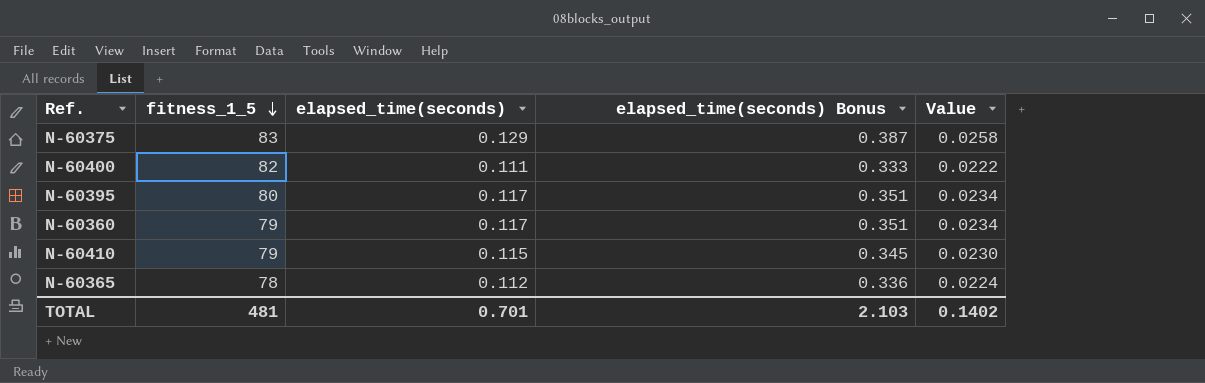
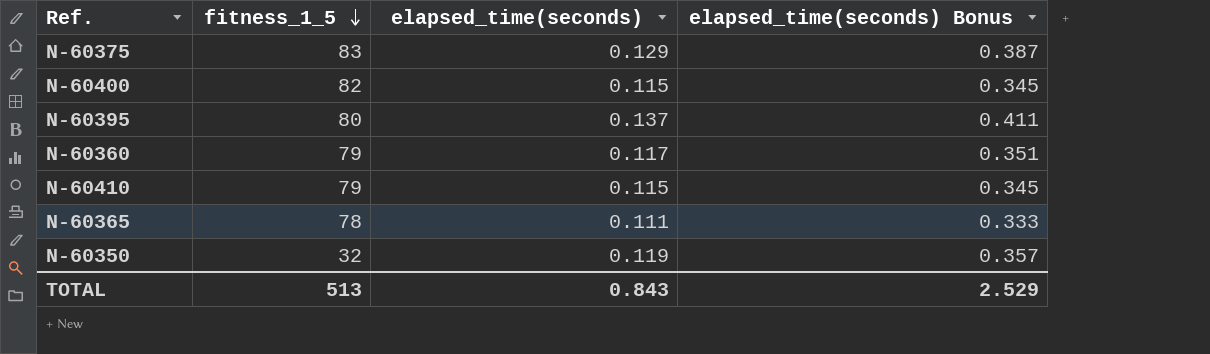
column Value | formula: [elapsed_time(seconds)] * 0.2 -> none
N-60400 | elapsed_time(seconds): 0.111 -> 0.115
N-60400 | elapsed_time(seconds) Bonus: 0.333 -> 0.345
N-60395 | elapsed_time(seconds): 0.117 -> 0.137
N-60395 | elapsed_time(seconds) Bonus: 0.351 -> 0.411
N-60365 | elapsed_time(seconds): 0.112 -> 0.111
N-60365 | elapsed_time(seconds) Bonus: 0.336 -> 0.333
row N-60350: none -> 32 | 0.119 | 0.357
TOTAL | fitness_1_5: 481 -> 513
TOTAL | elapsed_time(seconds): 0.701 -> 0.843
TOTAL | elapsed_time(seconds) Bonus: 2.103 -> 2.529

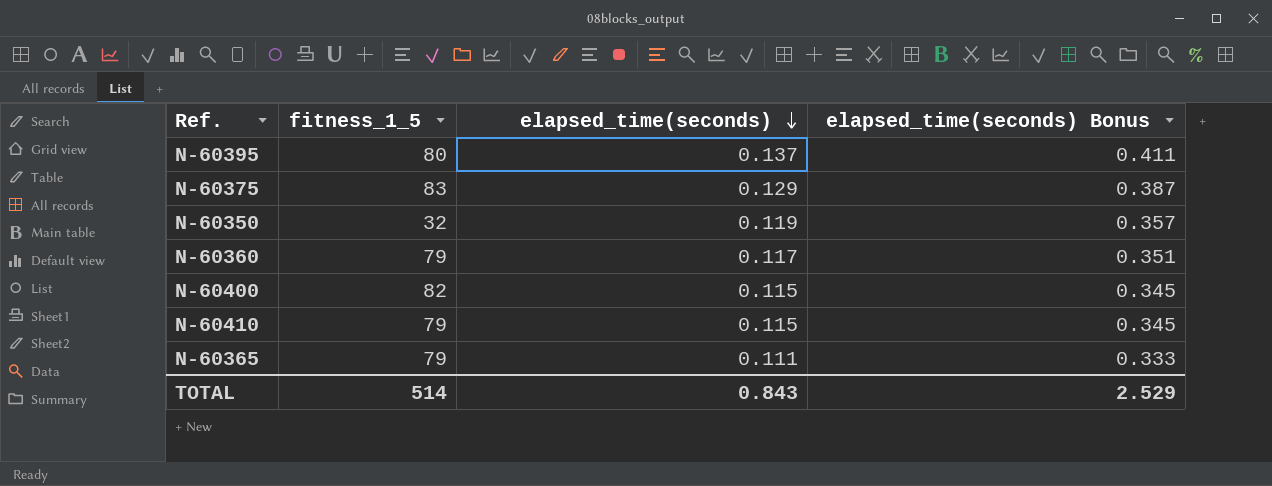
row order: fitness_1_5 descending -> elapsed_time(seconds) descending
N-60365 | fitness_1_5: 78 -> 79
TOTAL | fitness_1_5: 513 -> 514

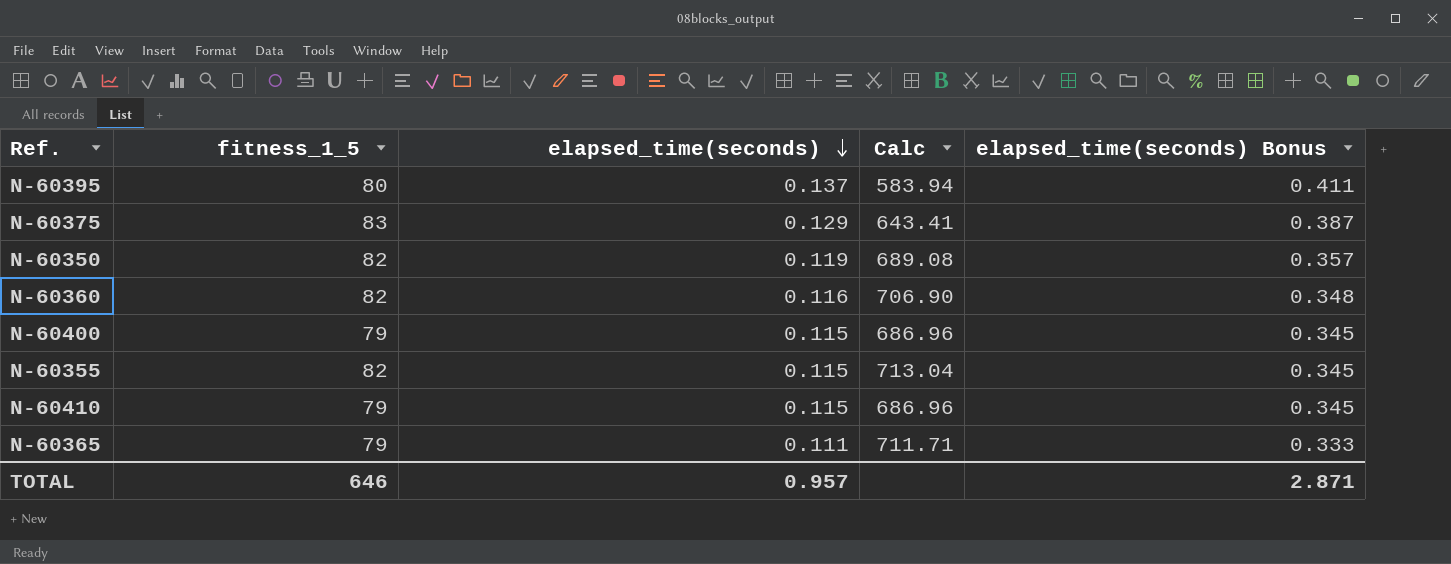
column Calc | formula: none -> [fitness_1_5] / [elapsed_time(seconds)]
N-60350 | fitness_1_5: 32 -> 82
N-60360 | fitness_1_5: 79 -> 82
N-60360 | elapsed_time(seconds): 0.117 -> 0.116
N-60360 | elapsed_time(seconds) Bonus: 0.351 -> 0.348
N-60400 | fitness_1_5: 82 -> 79
row N-60355: none -> 82 | 0.115 | 713.04 | 0.345
TOTAL | fitness_1_5: 514 -> 646
TOTAL | elapsed_time(seconds): 0.843 -> 0.957
TOTAL | elapsed_time(seconds) Bonus: 2.529 -> 2.871

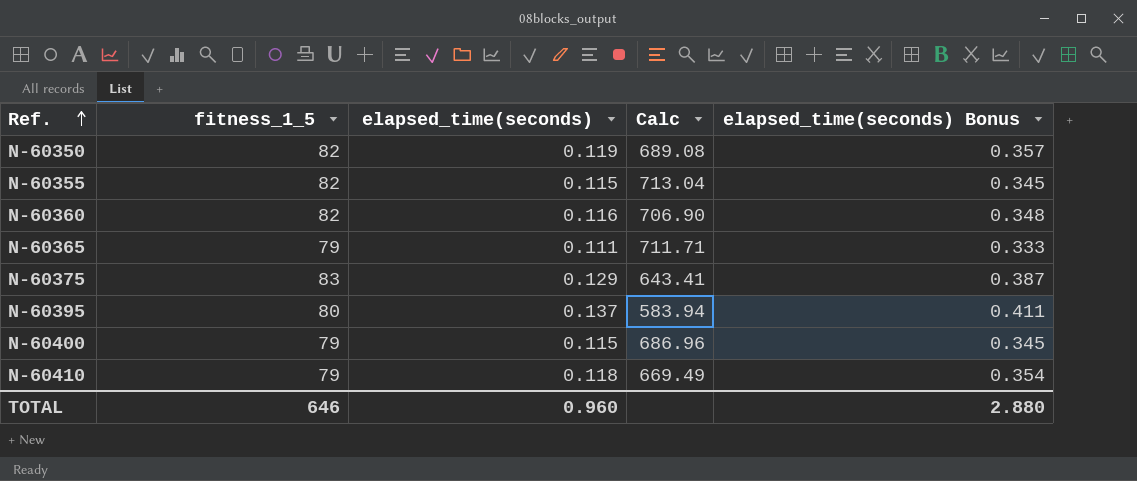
row order: elapsed_time(seconds) descending -> Ref. ascending
N-60410 | elapsed_time(seconds): 0.115 -> 0.118
N-60410 | Calc: 686.96 -> 669.49
N-60410 | elapsed_time(seconds) Bonus: 0.345 -> 0.354
TOTAL | elapsed_time(seconds): 0.957 -> 0.960
TOTAL | elapsed_time(seconds) Bonus: 2.871 -> 2.880

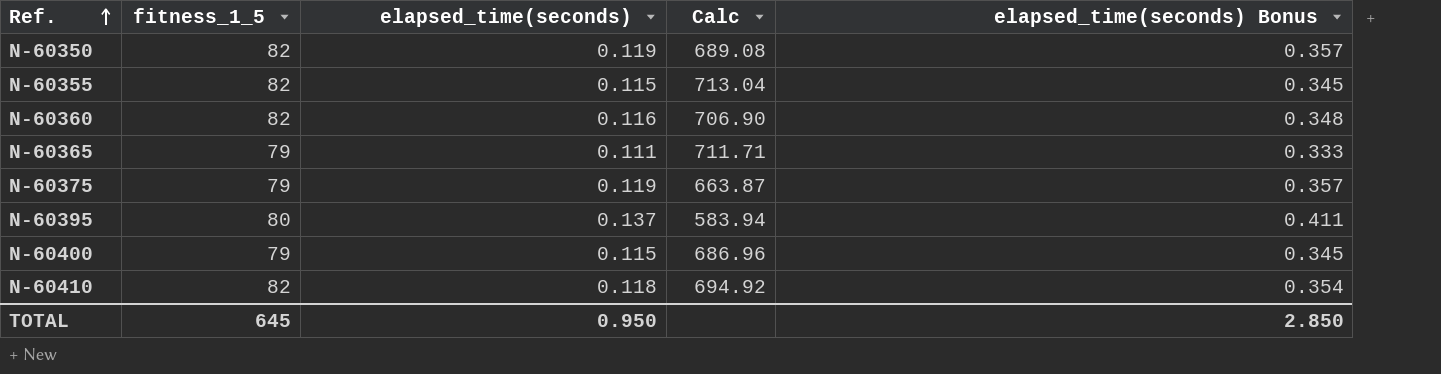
N-60375 | fitness_1_5: 83 -> 79
N-60375 | elapsed_time(seconds): 0.129 -> 0.119
N-60375 | Calc: 643.41 -> 663.87
N-60375 | elapsed_time(seconds) Bonus: 0.387 -> 0.357
N-60410 | fitness_1_5: 79 -> 82
N-60410 | Calc: 669.49 -> 694.92
TOTAL | fitness_1_5: 646 -> 645
TOTAL | elapsed_time(seconds): 0.960 -> 0.950
TOTAL | elapsed_time(seconds) Bonus: 2.880 -> 2.850

